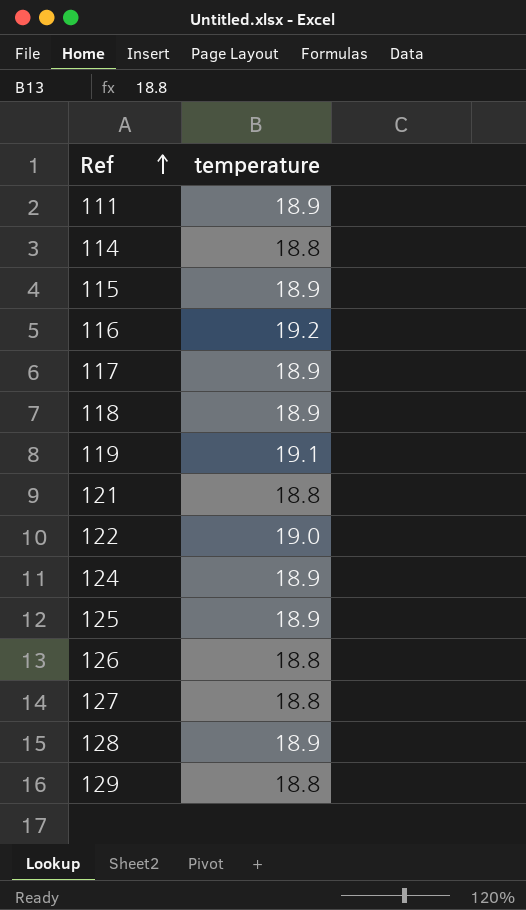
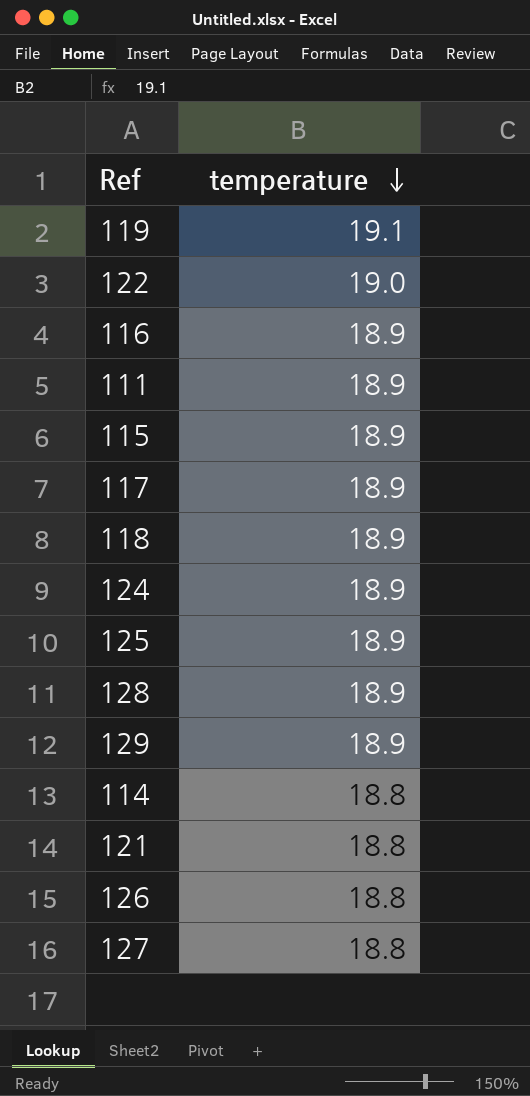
row order: Ref ascending -> temperature descending
116 | temperature: 19.2 -> 18.9
129 | temperature: 18.8 -> 18.9

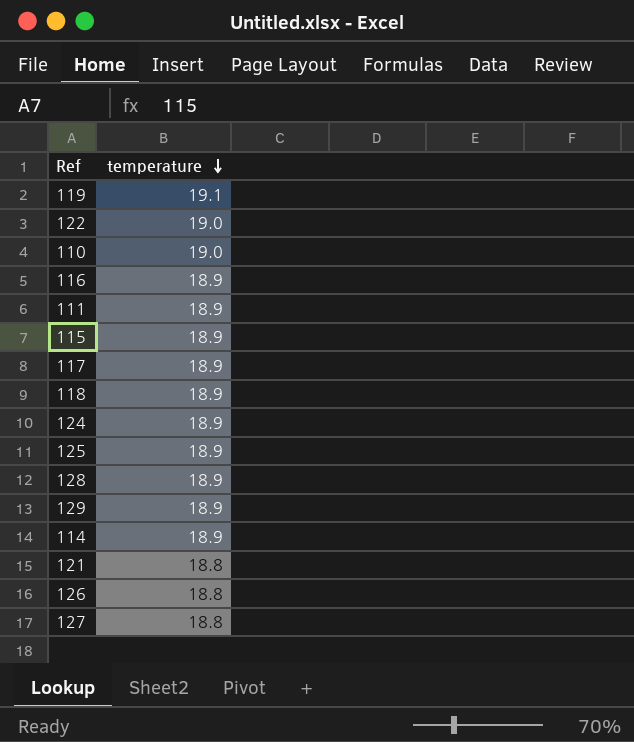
row 110: none -> 19.0
114 | temperature: 18.8 -> 18.9

